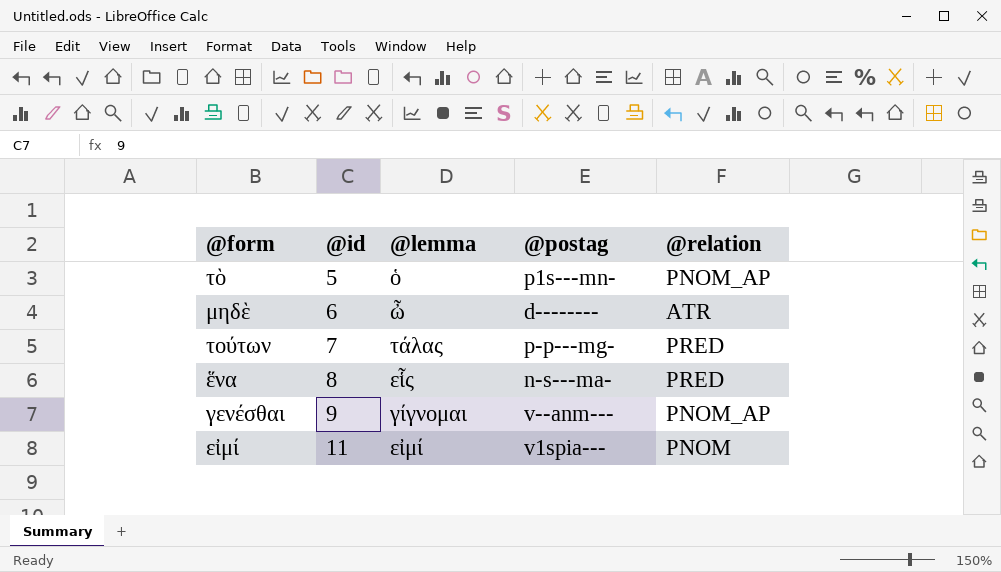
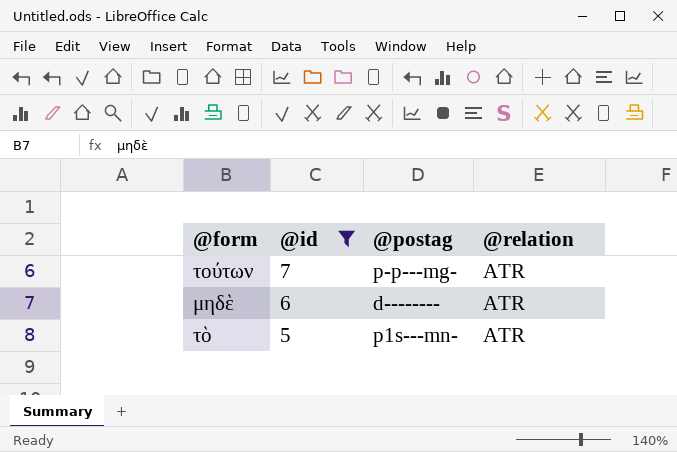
filter: none -> @id <= 7
row order: @id ascending -> @id descending
column @lemma | position: 3 -> none
τούτων | @relation: PRED -> ATR
τὸ | @relation: PNOM_AP -> ATR

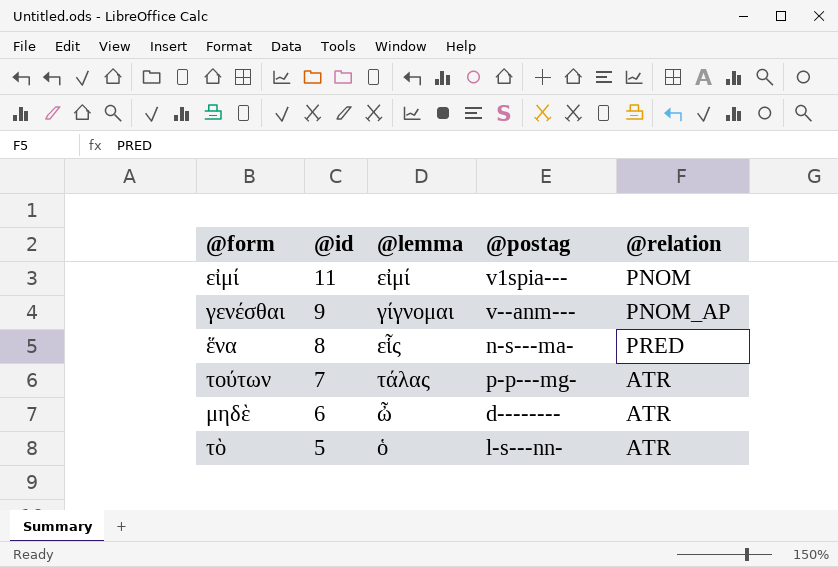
filter: @id <= 7 -> none
column @lemma | position: none -> 3
τὸ | @postag: p1s---mn- -> l-s---nn-

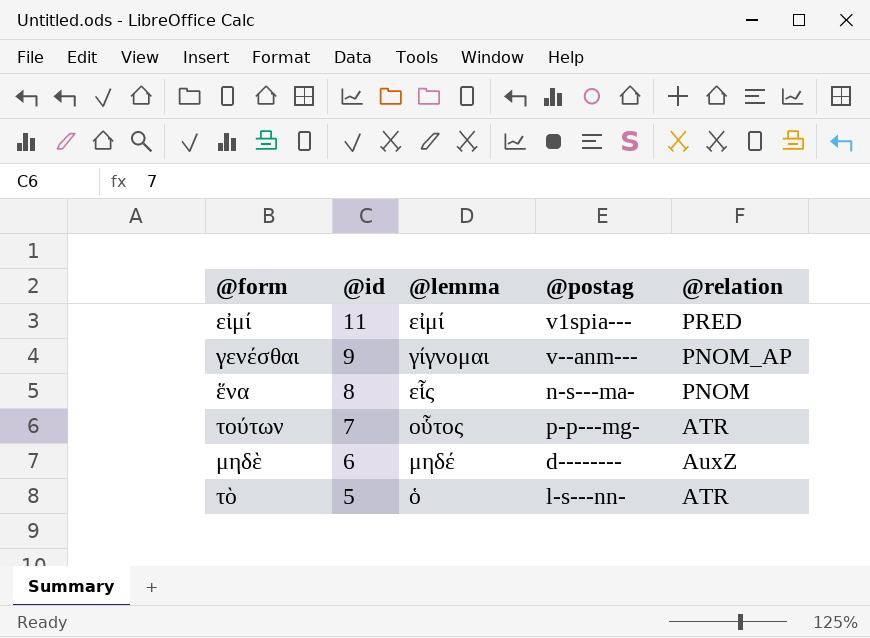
εἰμί | @relation: PNOM -> PRED
ἕνα | @relation: PRED -> PNOM
τούτων | @lemma: τάλας -> οὗτος
μηδὲ | @lemma: ὦ -> μηδέ
μηδὲ | @relation: ATR -> AuxZ

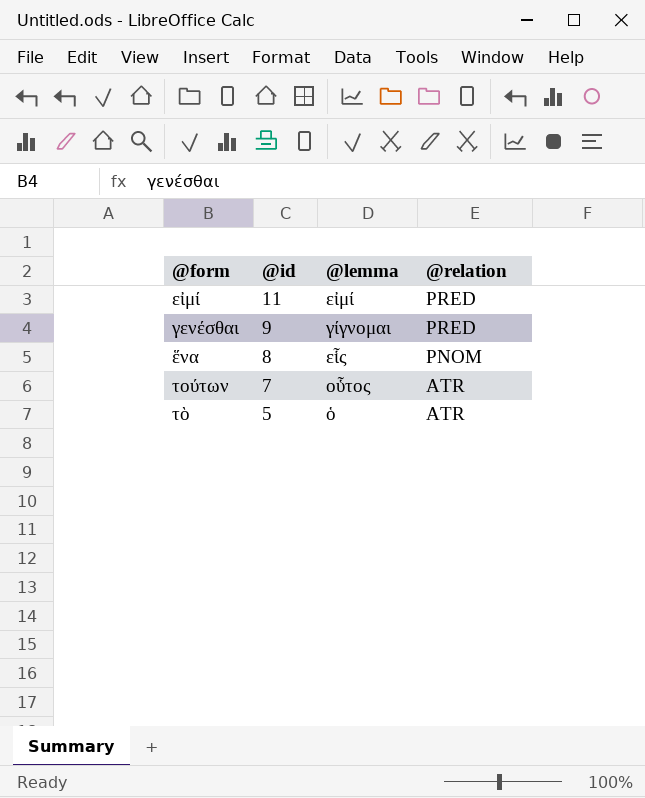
column @postag | position: 4 -> none
row μηδὲ: 6 | μηδέ | d-------- | AuxZ -> none
γενέσθαι | @relation: PNOM_AP -> PRED

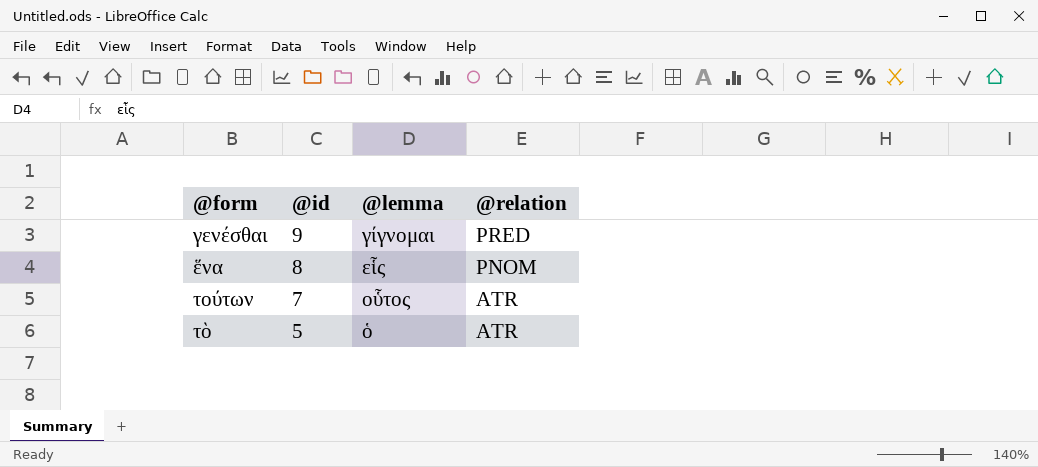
row εἰμί: 11 | εἰμί | PRED -> none

